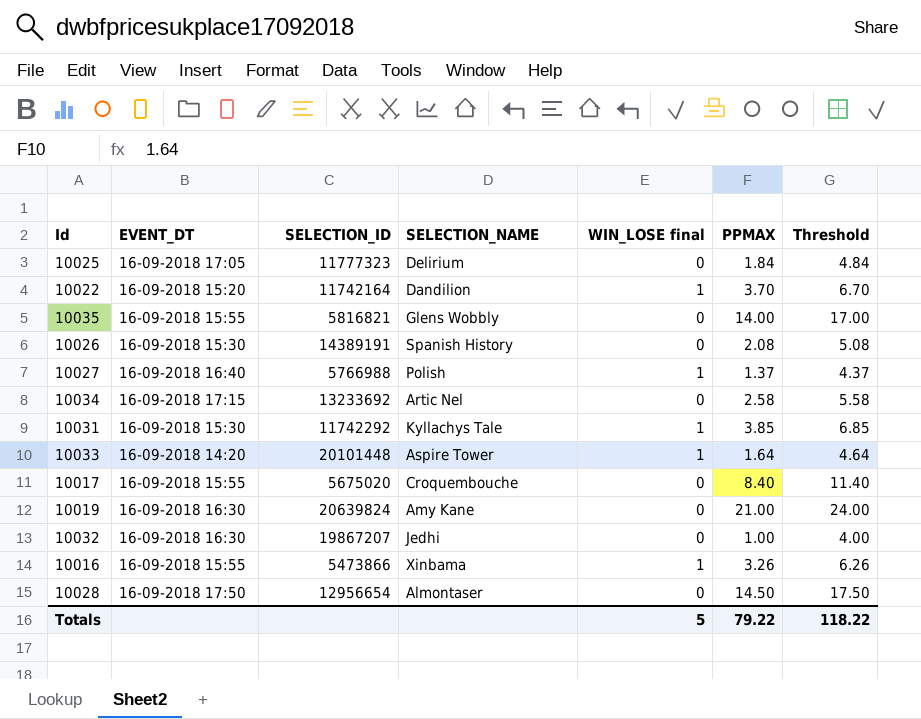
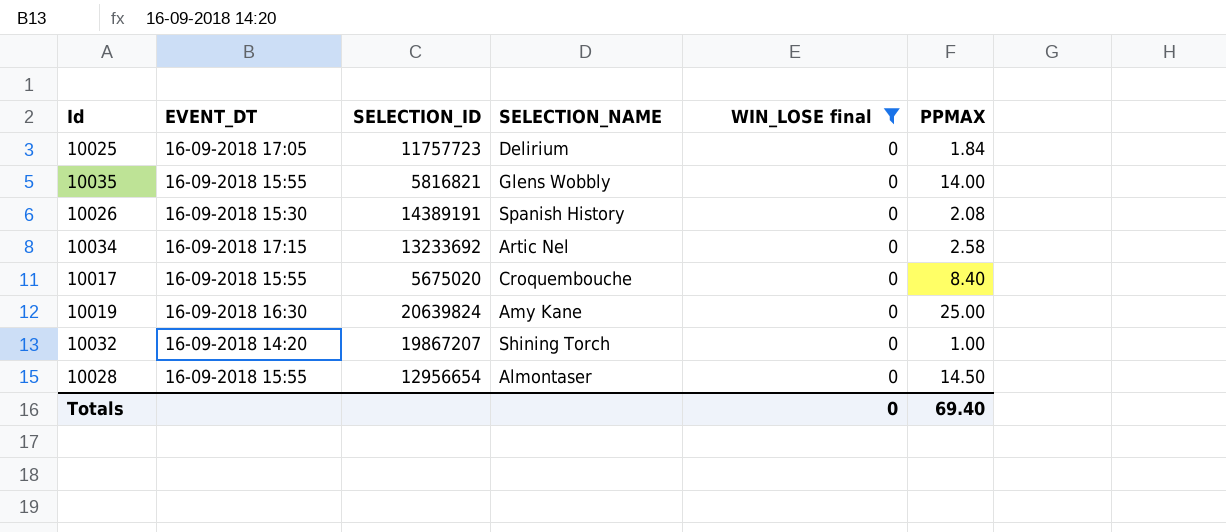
filter: none -> WIN_LOSE final = 0
column Threshold | formula: [PPMAX] + 3 -> none
10025 | SELECTION_ID: 11777323 -> 11757723
10019 | PPMAX: 21.00 -> 25.00
10032 | EVENT_DT: 16-09-2018 16:30 -> 16-09-2018 14:20
10032 | SELECTION_NAME: Jedhi -> Shining Torch
10028 | EVENT_DT: 16-09-2018 17:50 -> 16-09-2018 15:55
Totals | WIN_LOSE final: 5 -> 0
Totals | PPMAX: 79.22 -> 69.40

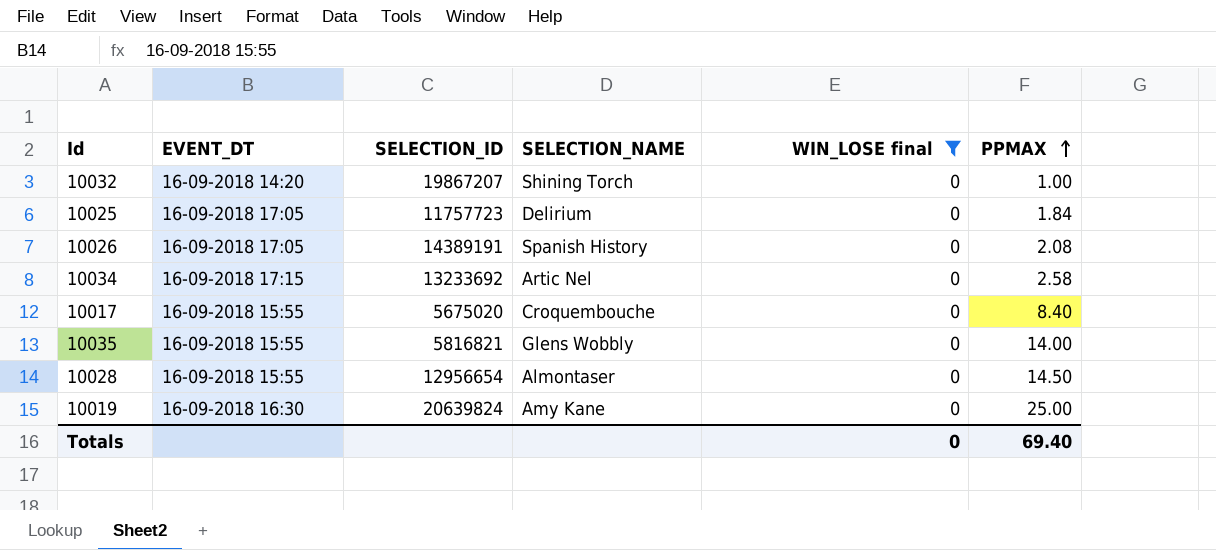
row order: none -> PPMAX ascending
10026 | EVENT_DT: 16-09-2018 15:30 -> 16-09-2018 17:05

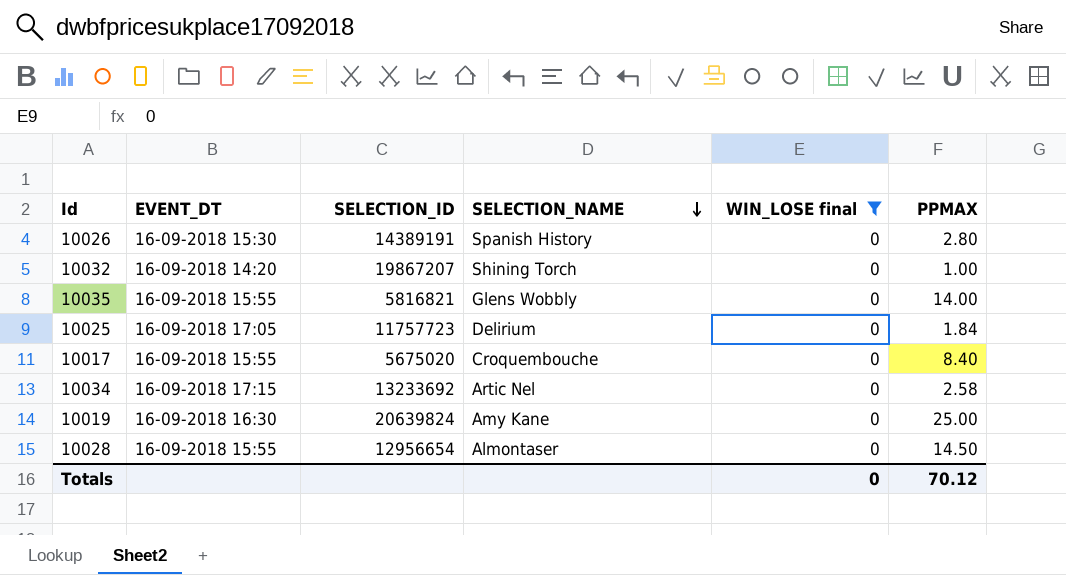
row order: PPMAX ascending -> SELECTION_NAME descending
10026 | EVENT_DT: 16-09-2018 17:05 -> 16-09-2018 15:30
10026 | PPMAX: 2.08 -> 2.80
Totals | PPMAX: 69.40 -> 70.12

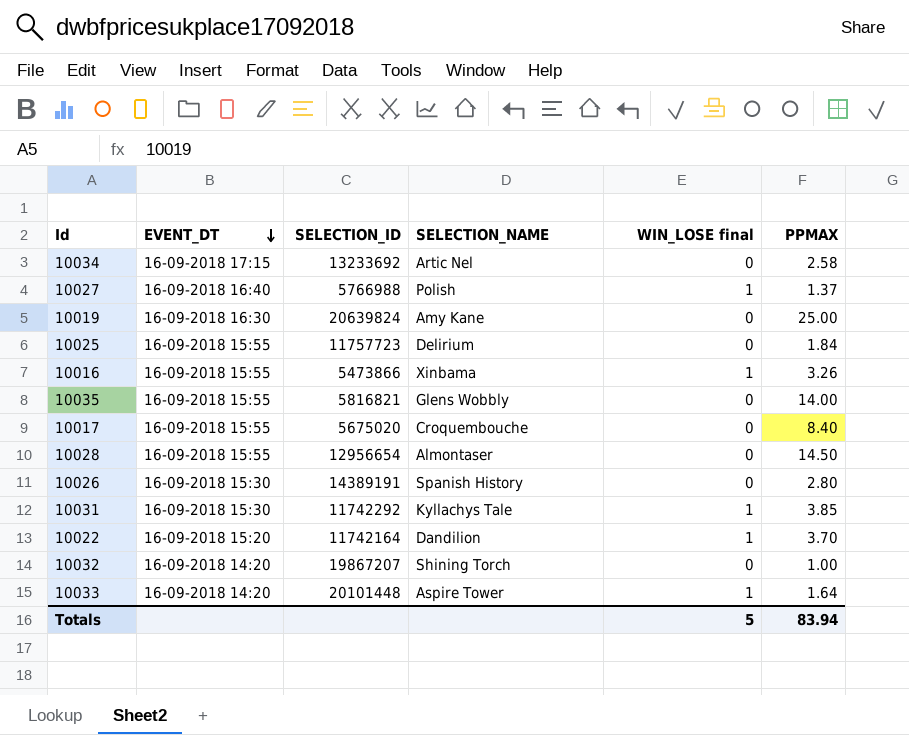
filter: WIN_LOSE final = 0 -> none
row order: SELECTION_NAME descending -> EVENT_DT descending
10025 | EVENT_DT: 16-09-2018 17:05 -> 16-09-2018 15:55
Totals | WIN_LOSE final: 0 -> 5
Totals | PPMAX: 70.12 -> 83.94

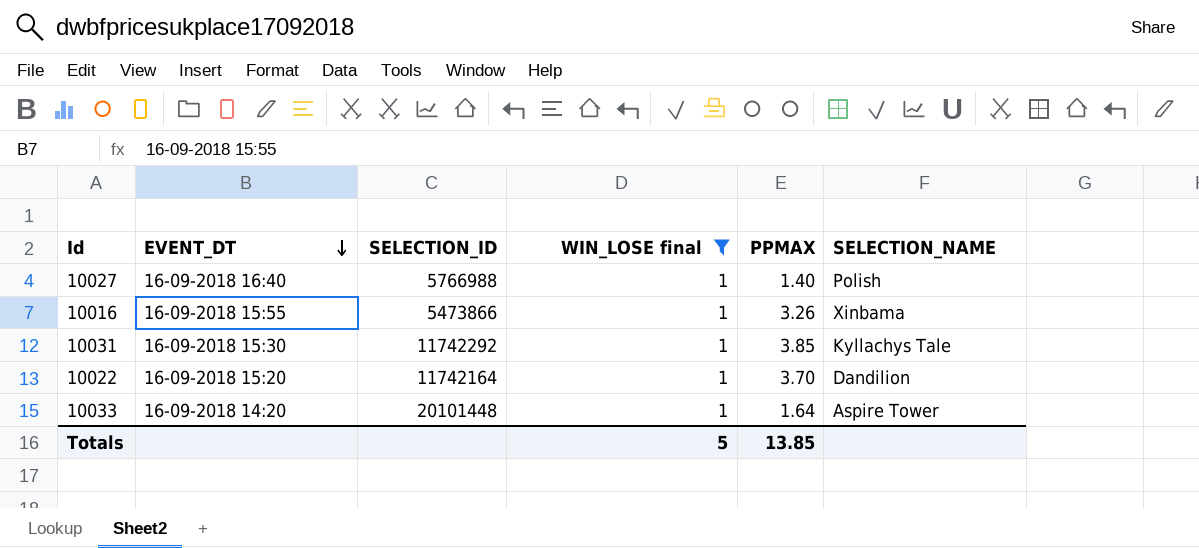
filter: none -> WIN_LOSE final = 1
column SELECTION_NAME | position: 4 -> 6
10027 | PPMAX: 1.37 -> 1.40
Totals | PPMAX: 83.94 -> 13.85

